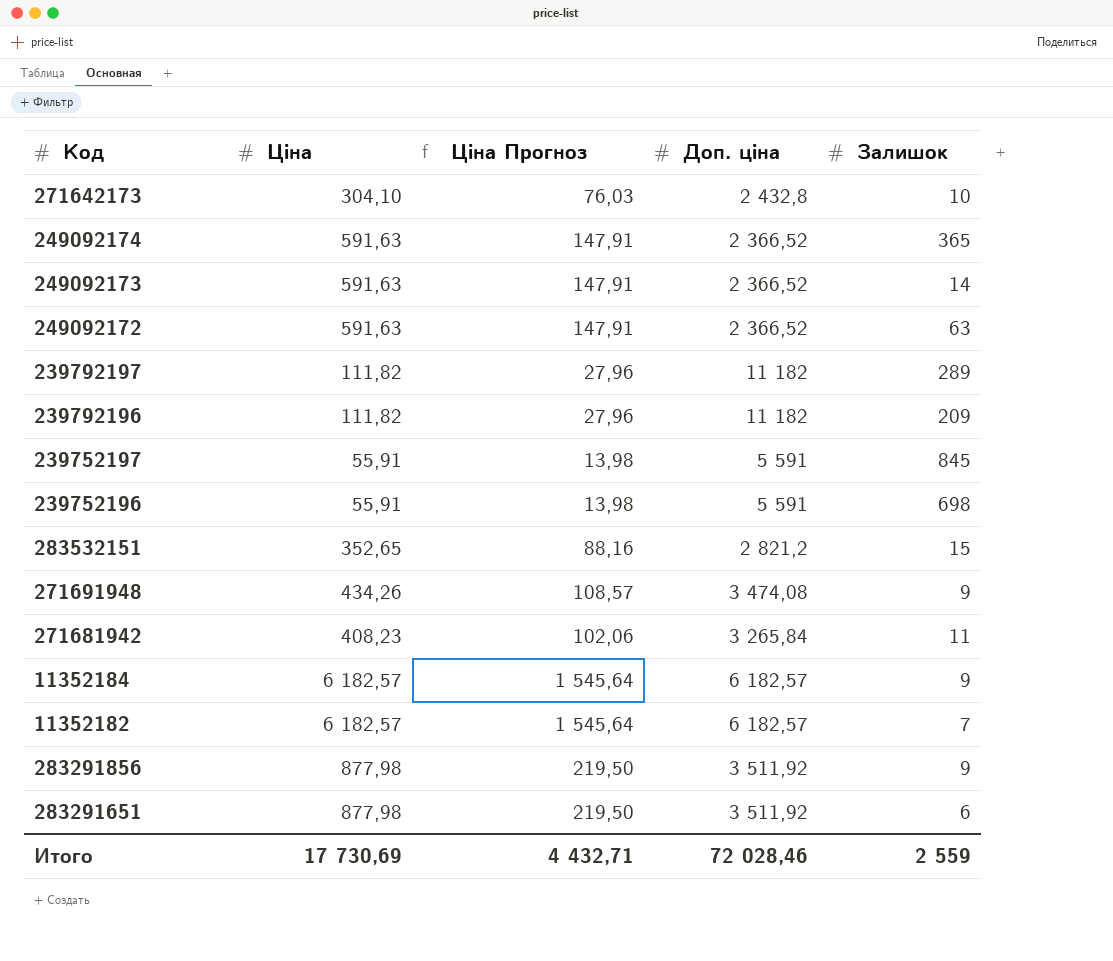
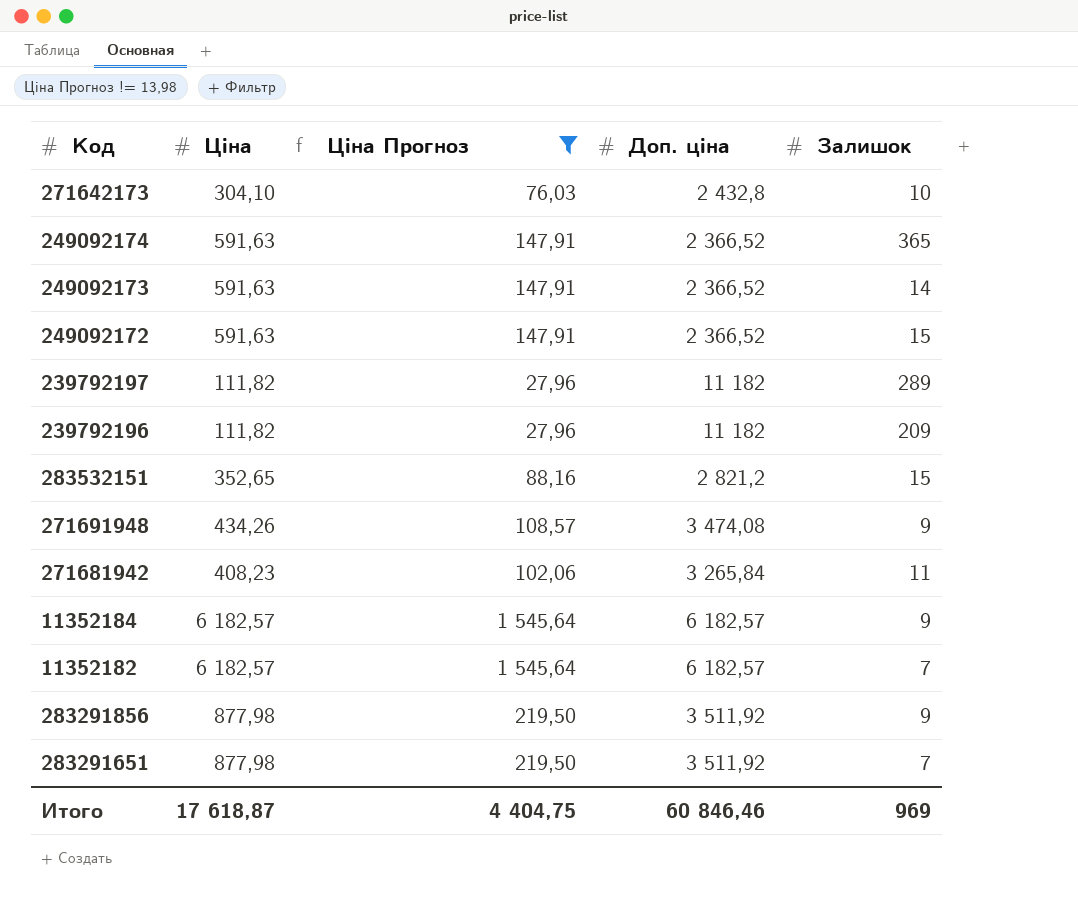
filter: none -> Ціна Прогноз != 13,98
249092172 | Залишок: 63 -> 15
283291651 | Залишок: 6 -> 7
Итого | Ціна: 17 730,69 -> 17 618,87
Итого | Ціна Прогноз: 4 432,71 -> 4 404,75
Итого | Доп. ціна: 72 028,46 -> 60 846,46
Итого | Залишок: 2 559 -> 969

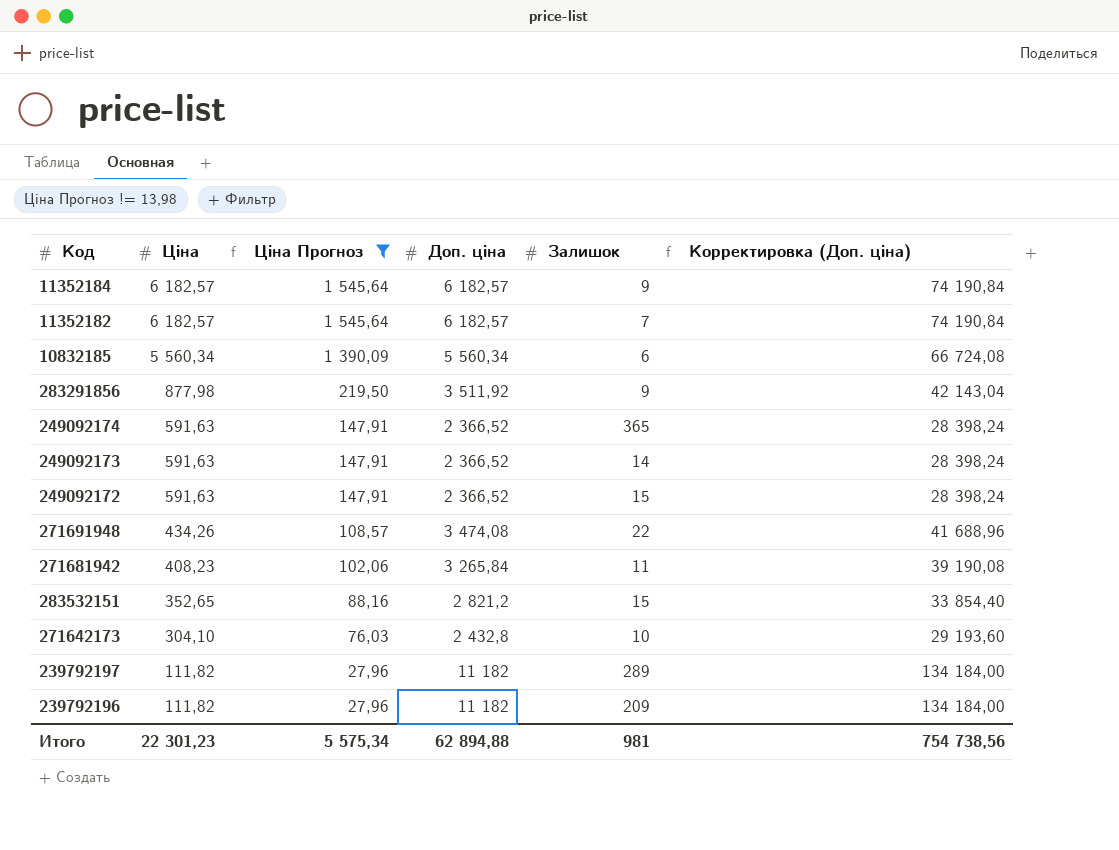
row order: none -> Ціна descending
column Корректировка (Доп. ціна) | formula: none -> [Доп. ціна] * 12
row 283291651: 877,98 | 219,50 | 3 511,92 | 7 -> none
row 10832185: none -> 5 560,34 | 1 390,09 | 5 560,34 | 6 | 66 724,08
271691948 | Залишок: 9 -> 22
Итого | Ціна: 17 618,87 -> 22 301,23
Итого | Ціна Прогноз: 4 404,75 -> 5 575,34
Итого | Доп. ціна: 60 846,46 -> 62 894,88
Итого | Залишок: 969 -> 981

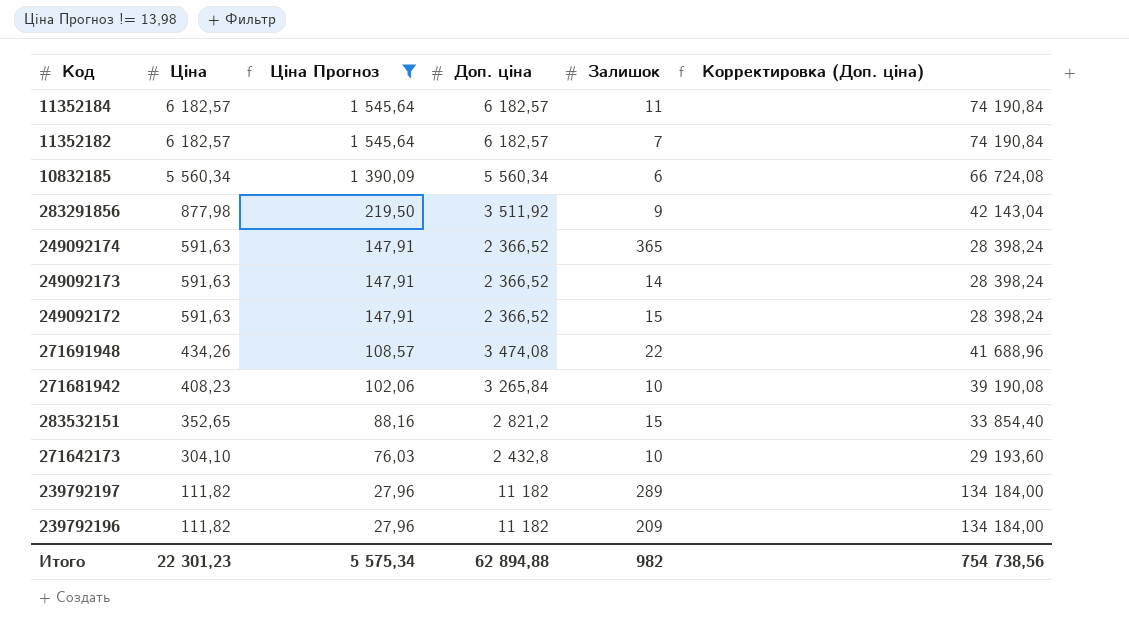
11352184 | Залишок: 9 -> 11
271681942 | Залишок: 11 -> 10
Итого | Залишок: 981 -> 982

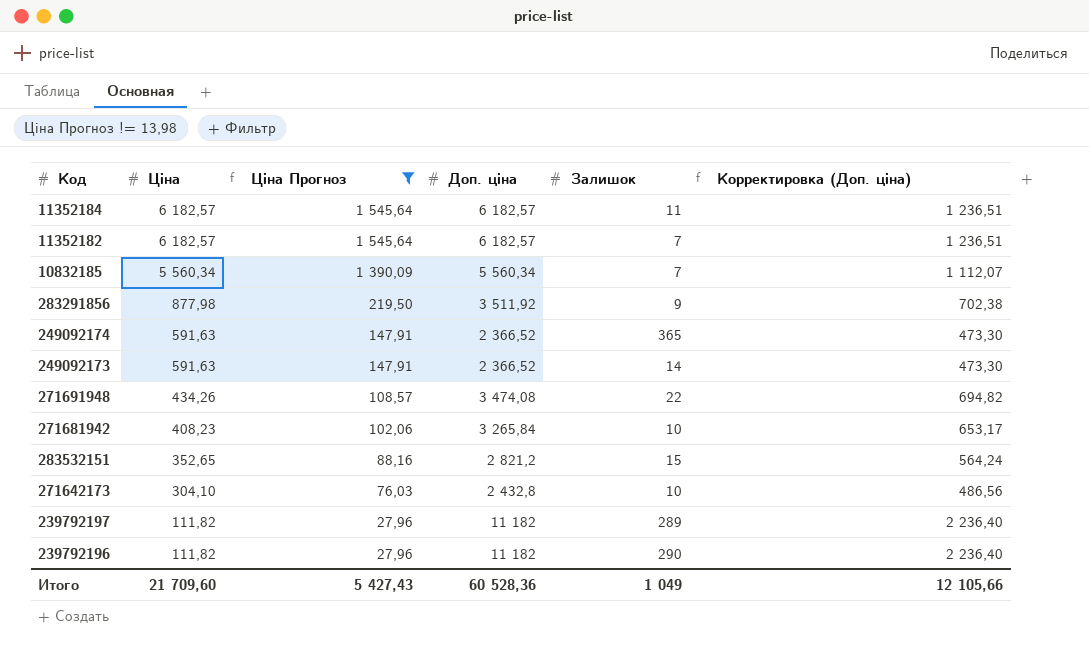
column Корректировка (Доп. ціна) | formula: [Доп. ціна] * 12 -> [Доп. ціна] * 0,2
row 249092172: 591,63 | 147,91 | 2 366,52 | 15 | 28 398,24 -> none
10832185 | Залишок: 6 -> 7
239792196 | Залишок: 209 -> 290
Итого | Ціна: 22 301,23 -> 21 709,60
Итого | Ціна Прогноз: 5 575,34 -> 5 427,43
Итого | Доп. ціна: 62 894,88 -> 60 528,36
Итого | Залишок: 982 -> 1 049
Итого | Корректировка (Доп. ціна): 754 738,56 -> 12 105,66

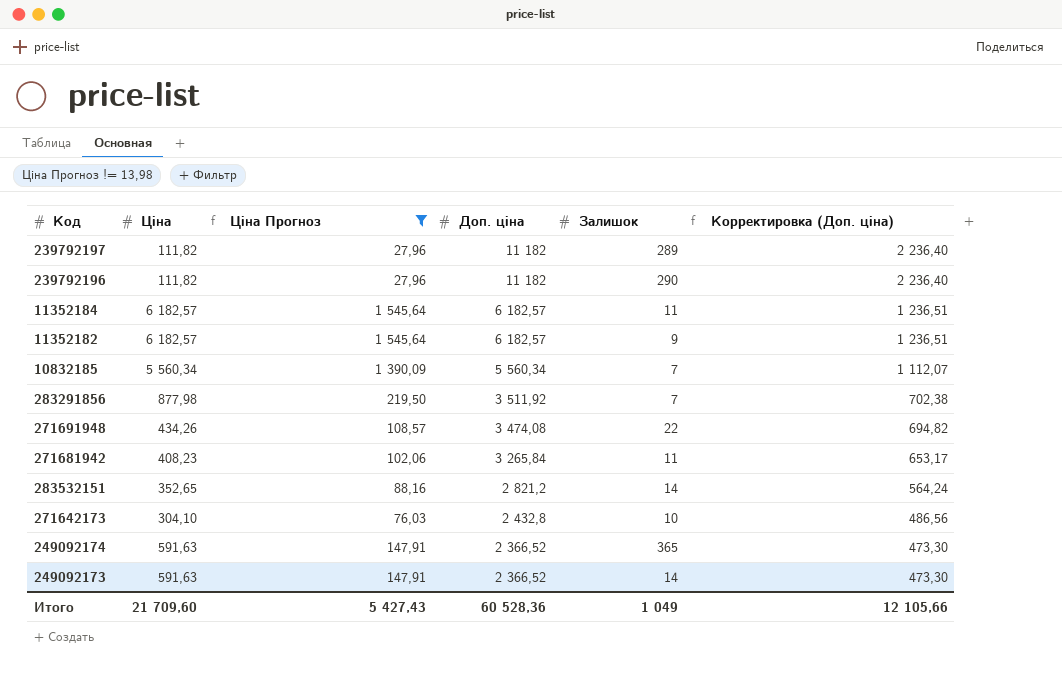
row order: Ціна descending -> Доп. ціна descending
11352182 | Залишок: 7 -> 9
283291856 | Залишок: 9 -> 7
271681942 | Залишок: 10 -> 11
283532151 | Залишок: 15 -> 14

